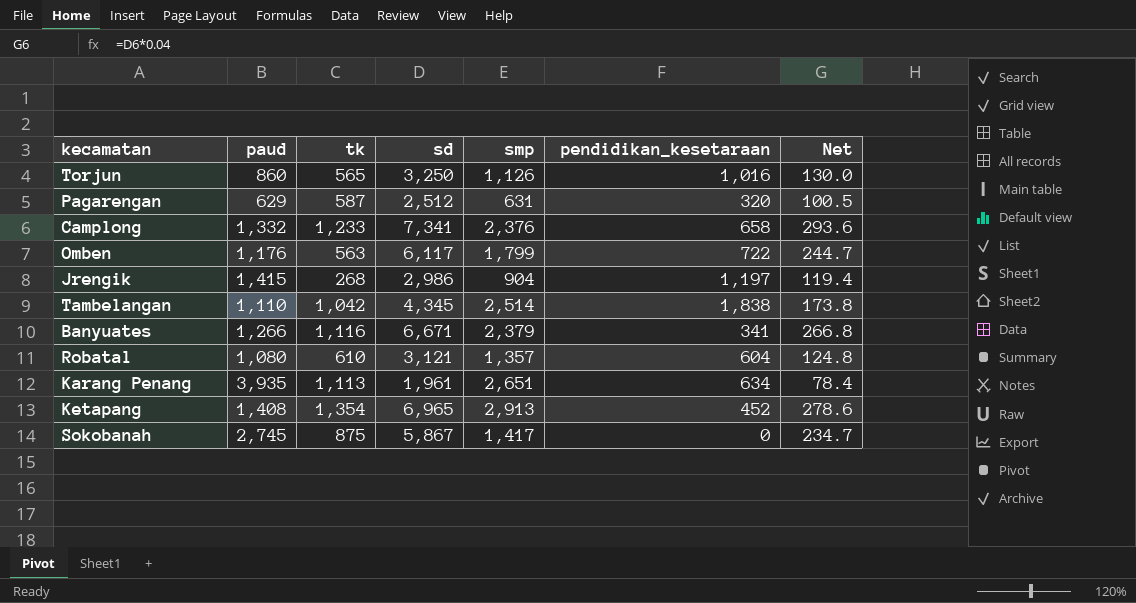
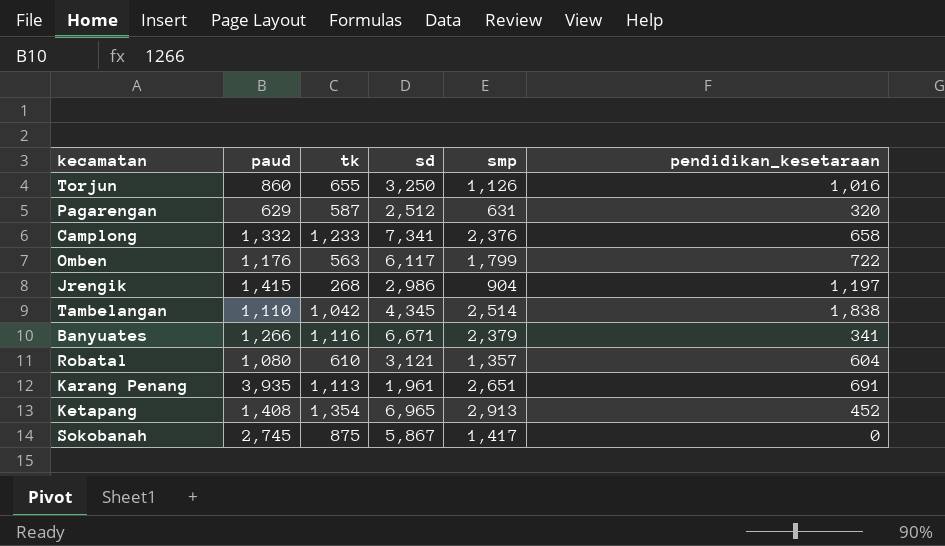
column Net | formula: [sd] * 0.04 -> none
Torjun | tk: 565 -> 655
Karang Penang | pendidikan_kesetaraan: 634 -> 691

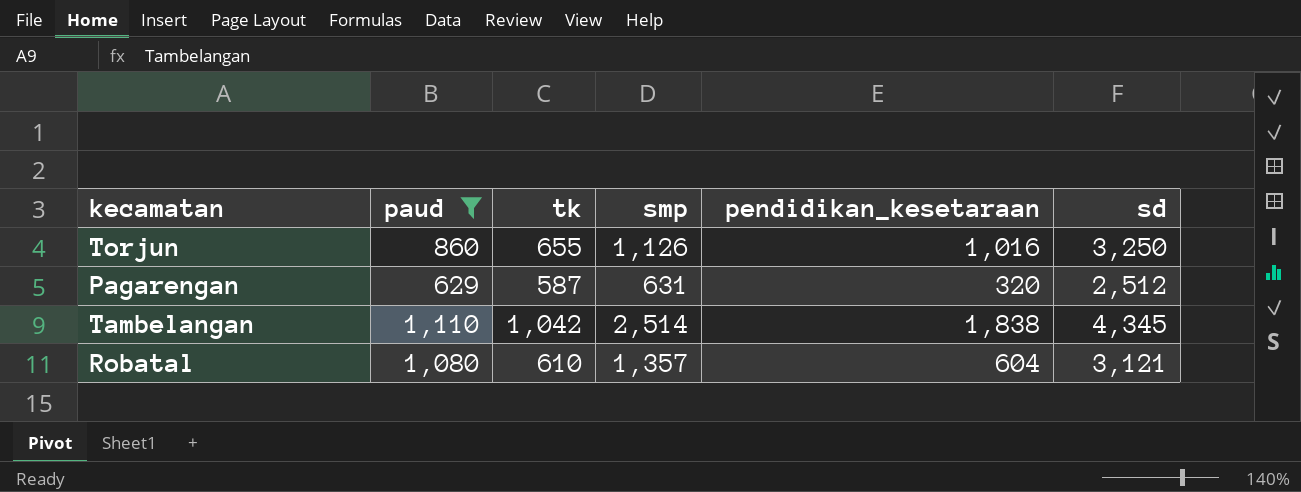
filter: none -> paud <= 1,110
column sd | position: 4 -> 6

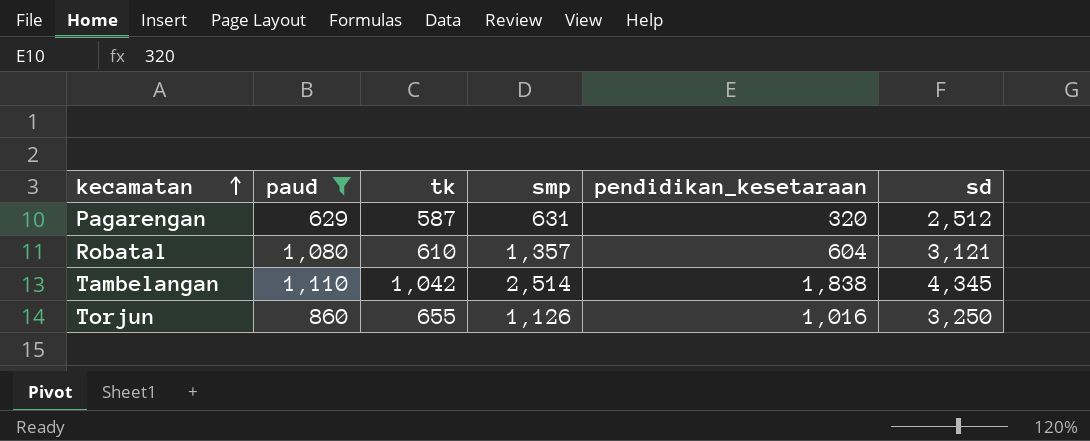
row order: none -> kecamatan ascending

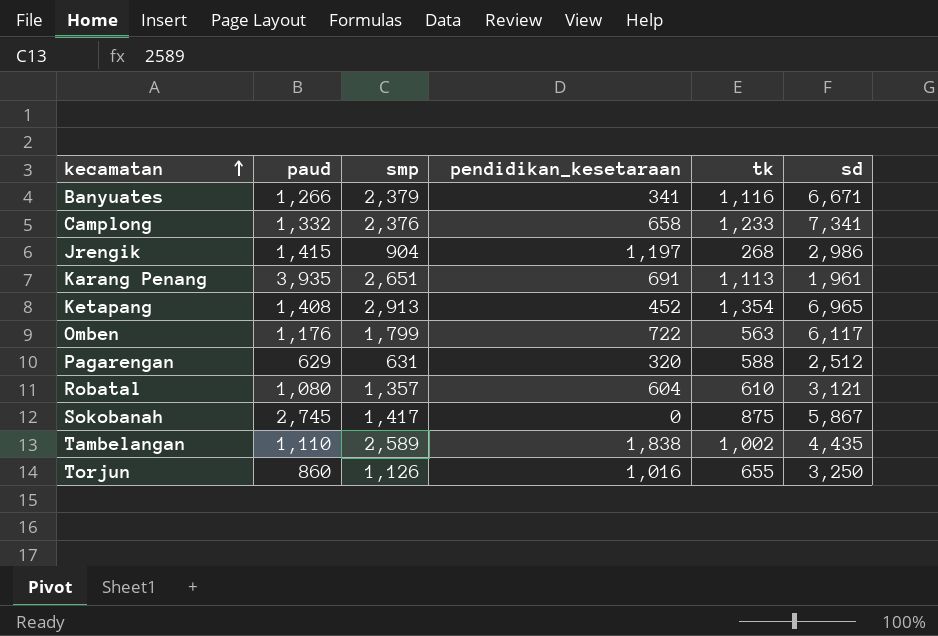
filter: paud <= 1,110 -> none
column tk | position: 3 -> 5
Pagarengan | tk: 587 -> 588
Tambelangan | smp: 2,514 -> 2,589
Tambelangan | tk: 1,042 -> 1,002
Tambelangan | sd: 4,345 -> 4,435

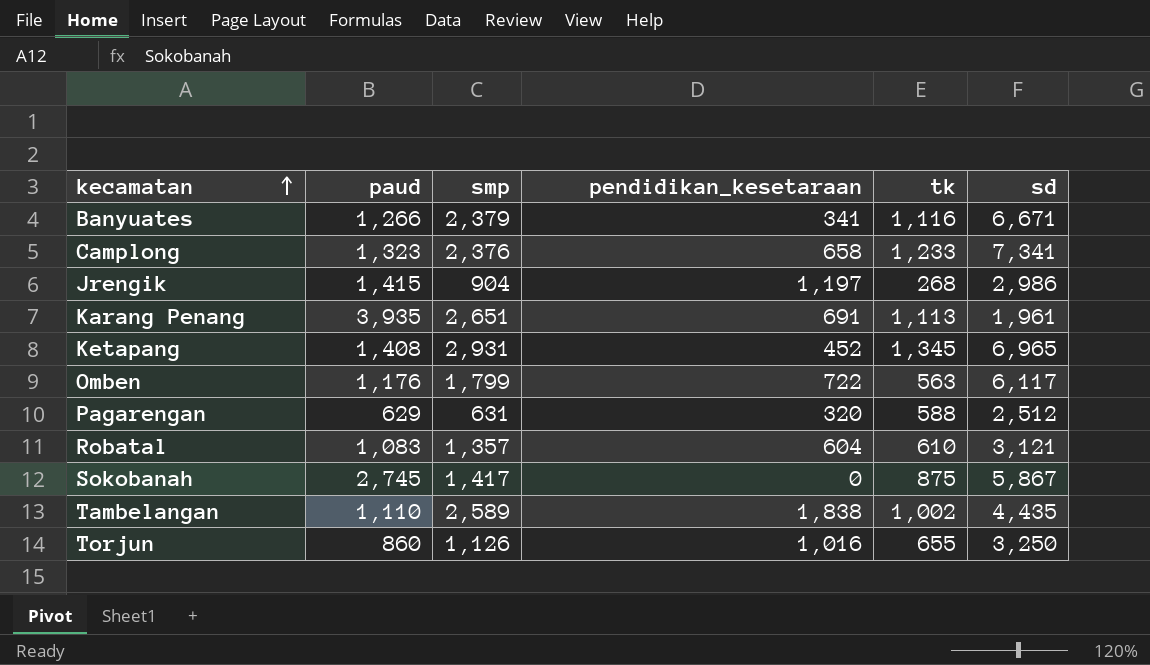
Camplong | paud: 1,332 -> 1,323
Ketapang | smp: 2,913 -> 2,931
Ketapang | tk: 1,354 -> 1,345
Robatal | paud: 1,080 -> 1,083

